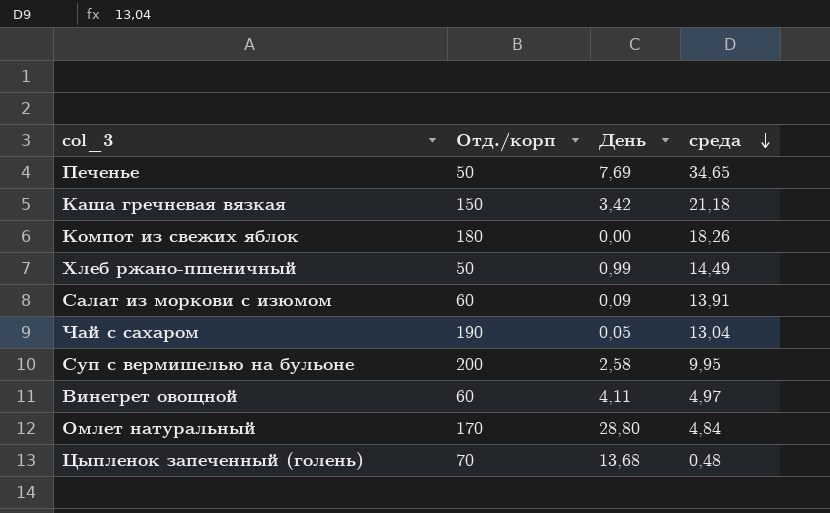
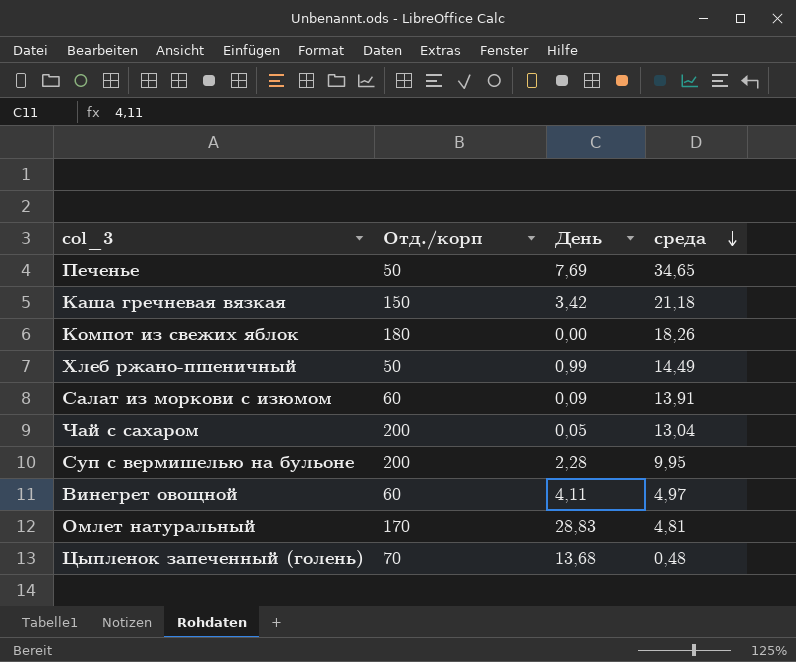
Чай с сахаром | Отд./корп: 190 -> 200
Суп с вермишелью на бульоне | День: 2,58 -> 2,28
Омлет натуральный | День: 28,80 -> 28,83
Омлет натуральный | среда: 4,84 -> 4,81

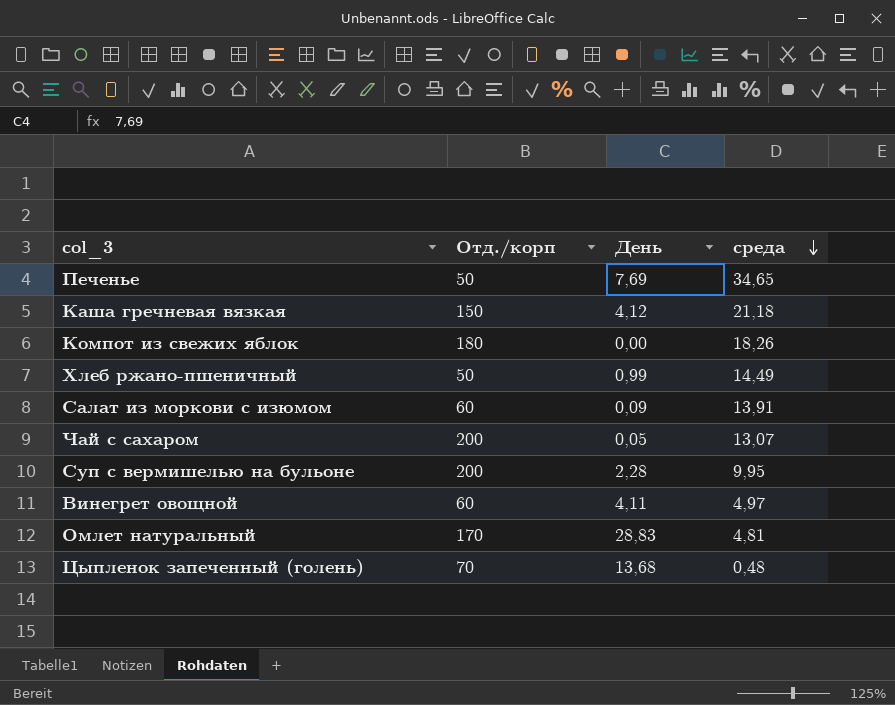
Каша гречневая вязкая | День: 3,42 -> 4,12
Чай с сахаром | среда: 13,04 -> 13,07

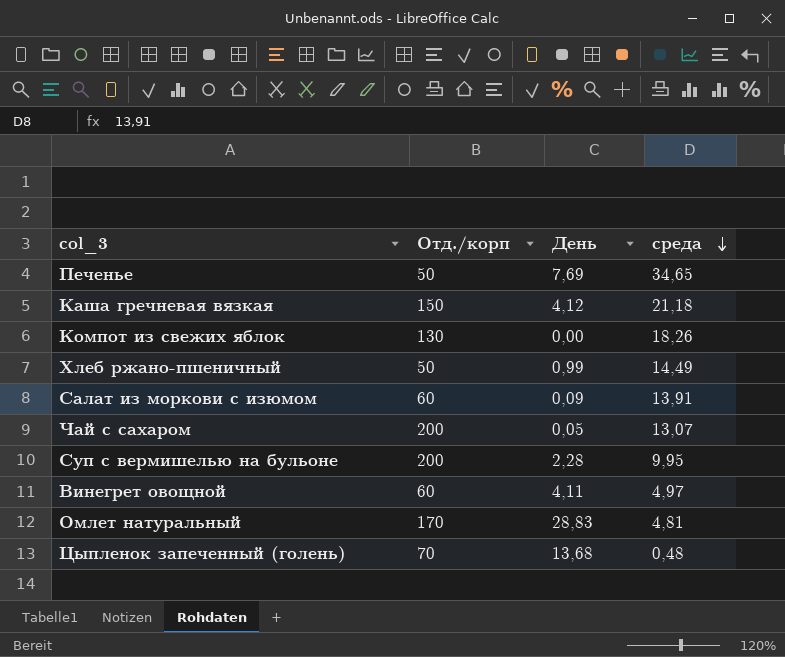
Компот из свежих яблок | Отд./корп: 180 -> 130

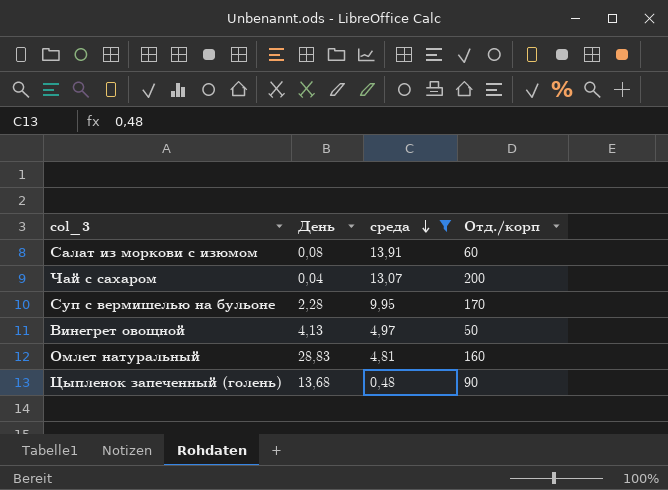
filter: none -> среда <= 13,91
column Отд./корп | position: 2 -> 4
Салат из моркови с изюмом | День: 0,09 -> 0,08
Чай с сахаром | День: 0,05 -> 0,04
Суп с вермишелью на бульоне | Отд./корп: 200 -> 170
Винегрет овощной | День: 4,11 -> 4,13
Винегрет овощной | Отд./корп: 60 -> 50
Омлет натуральный | Отд./корп: 170 -> 160
Цыпленок запеченный (голень) | Отд./корп: 70 -> 90

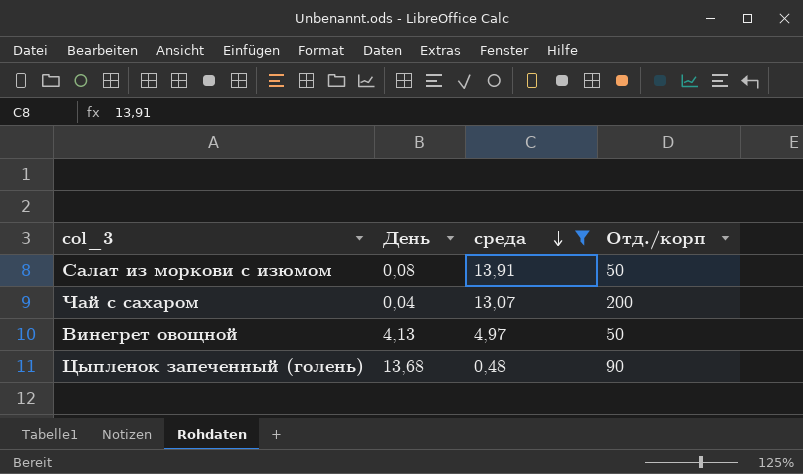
row Суп с вермишелью на бульоне: 2,28 | 9,95 | 170 -> none
row Омлет натуральный: 28,83 | 4,81 | 160 -> none
Салат из моркови с изюмом | Отд./корп: 60 -> 50

